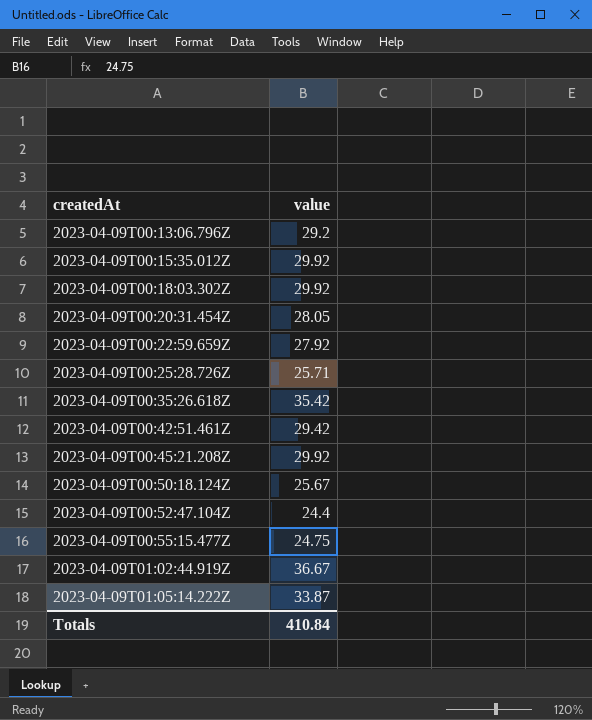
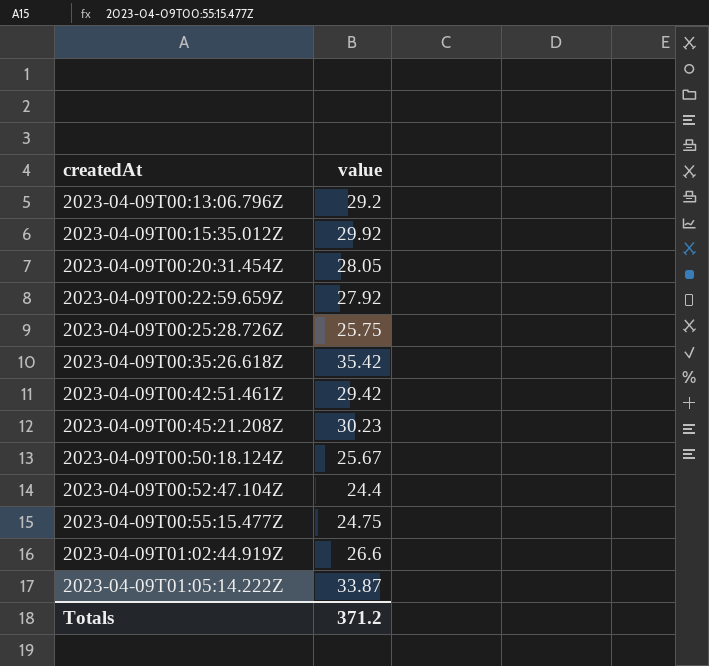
row 2023-04-09T00:18:03.302Z: 29.92 -> none
2023-04-09T00:25:28.726Z | value: 25.71 -> 25.75
2023-04-09T00:45:21.208Z | value: 29.92 -> 30.23
2023-04-09T01:02:44.919Z | value: 36.67 -> 26.6
Totals | value: 410.84 -> 371.2

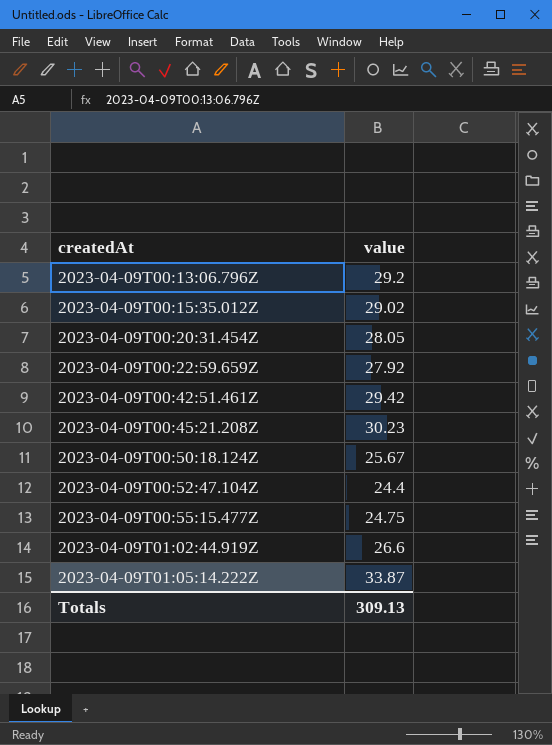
row 2023-04-09T00:25:28.726Z: 25.75 -> none
row 2023-04-09T00:35:26.618Z: 35.42 -> none
2023-04-09T00:15:35.012Z | value: 29.92 -> 29.02
Totals | value: 371.2 -> 309.13

